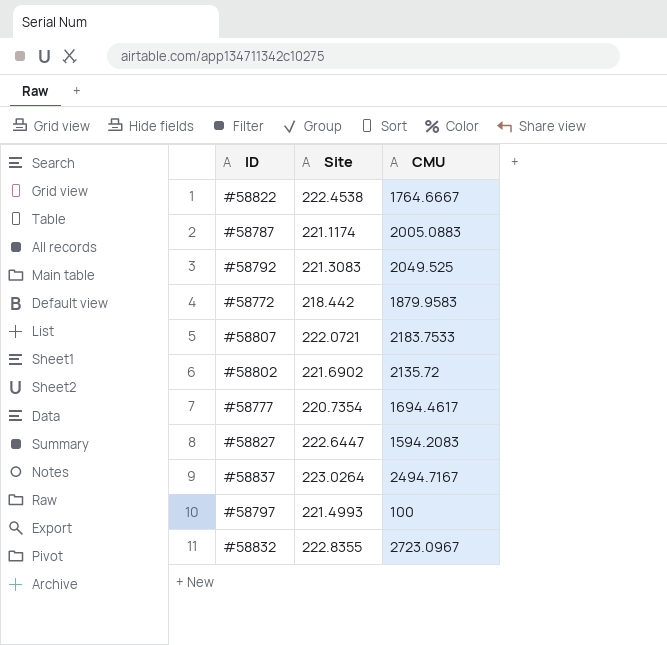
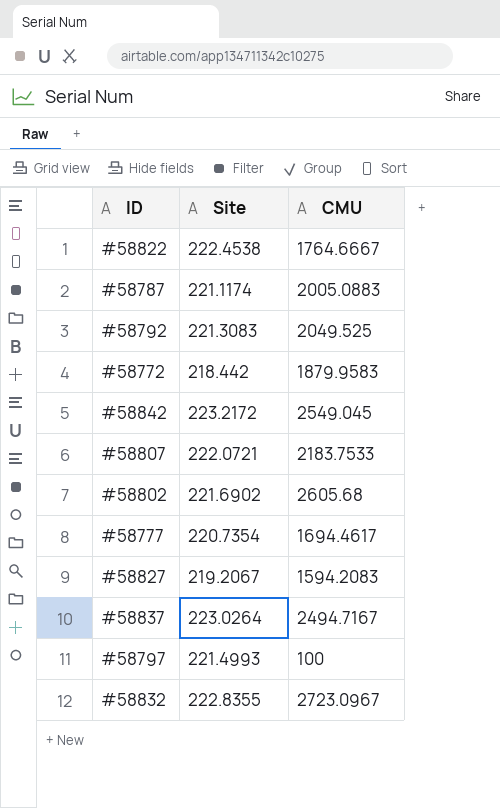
row #58842: none -> 223.2172 | 2549.045
#58802 | CMU: 2135.72 -> 2605.68
#58827 | Site: 222.6447 -> 219.2067

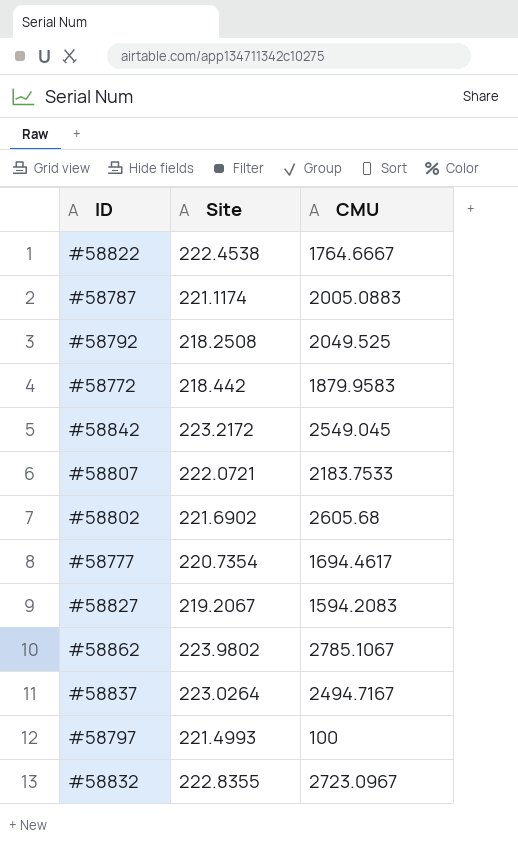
#58792 | Site: 221.3083 -> 218.2508
row #58862: none -> 223.9802 | 2785.1067

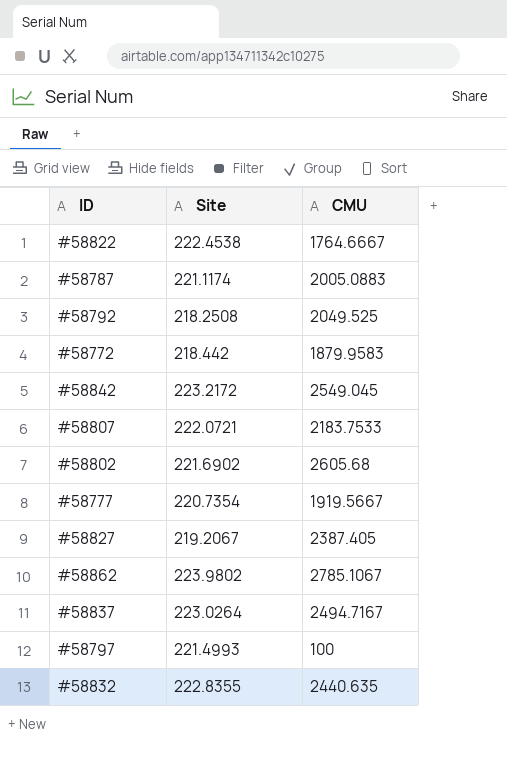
#58777 | CMU: 1694.4617 -> 1919.5667
#58827 | CMU: 1594.2083 -> 2387.405
#58832 | CMU: 2723.0967 -> 2440.635

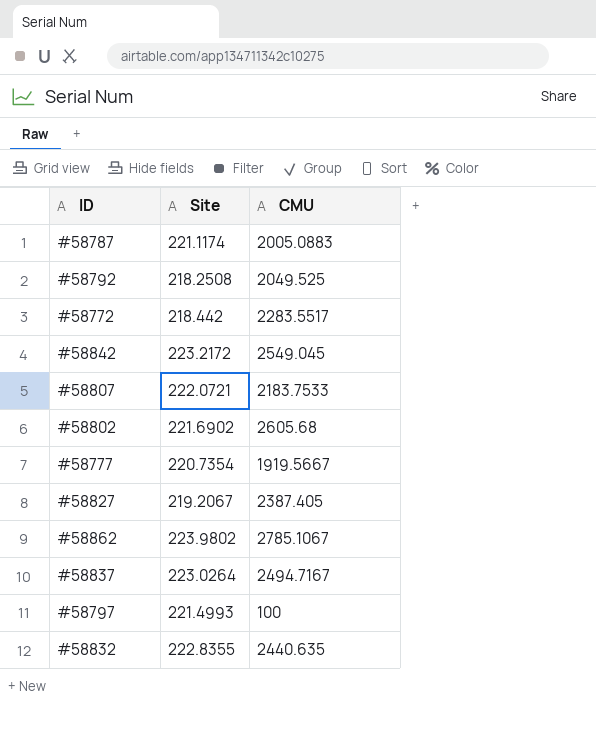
row #58822: 222.4538 | 1764.6667 -> none
#58772 | CMU: 1879.9583 -> 2283.5517

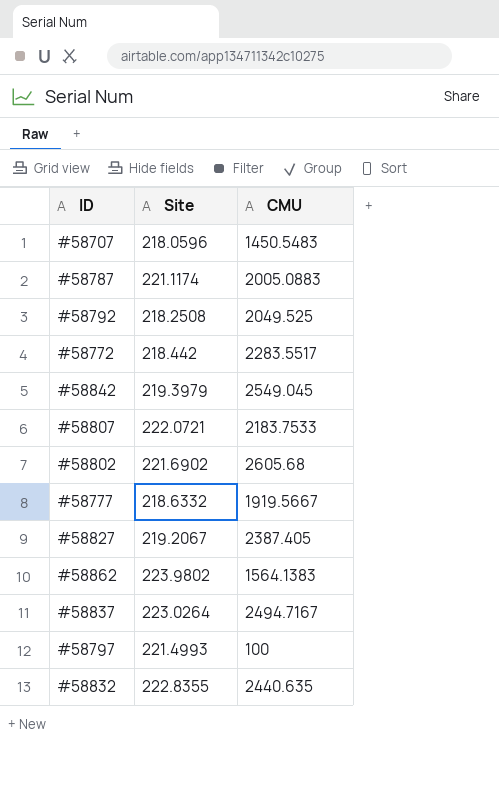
row #58707: none -> 218.0596 | 1450.5483
#58842 | Site: 223.2172 -> 219.3979
#58777 | Site: 220.7354 -> 218.6332
#58862 | CMU: 2785.1067 -> 1564.1383

